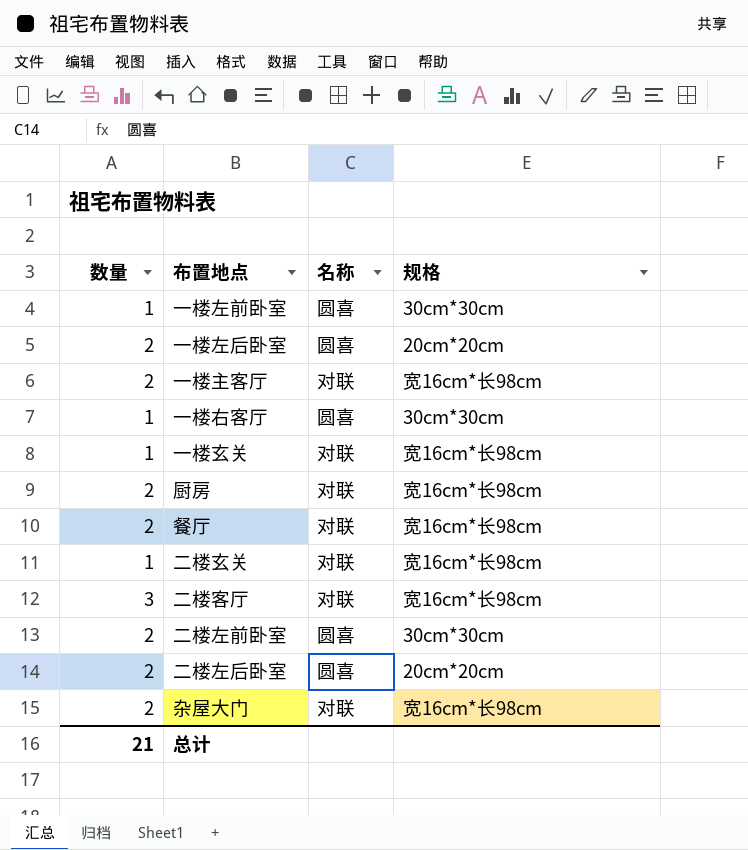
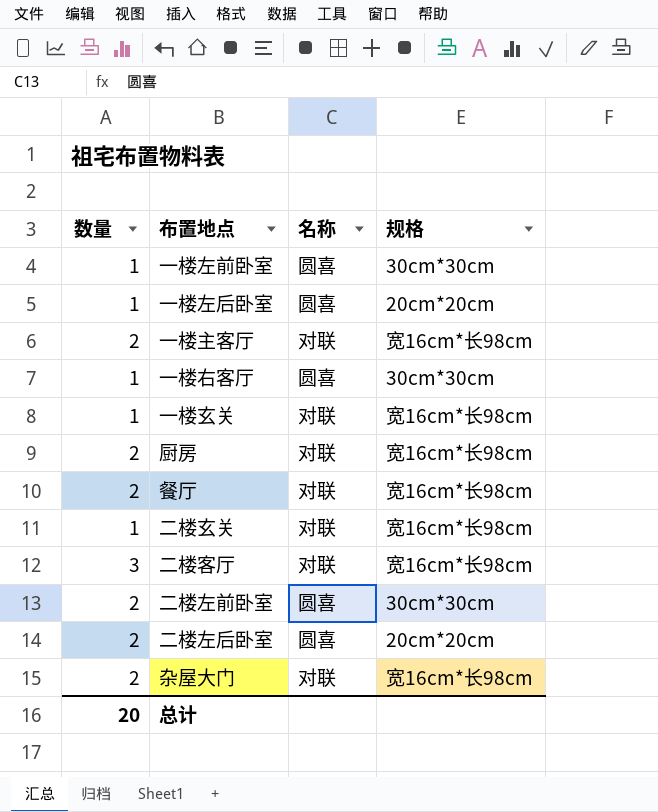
一楼左后卧室 | 数量: 2 -> 1
总计 | 数量: 21 -> 20

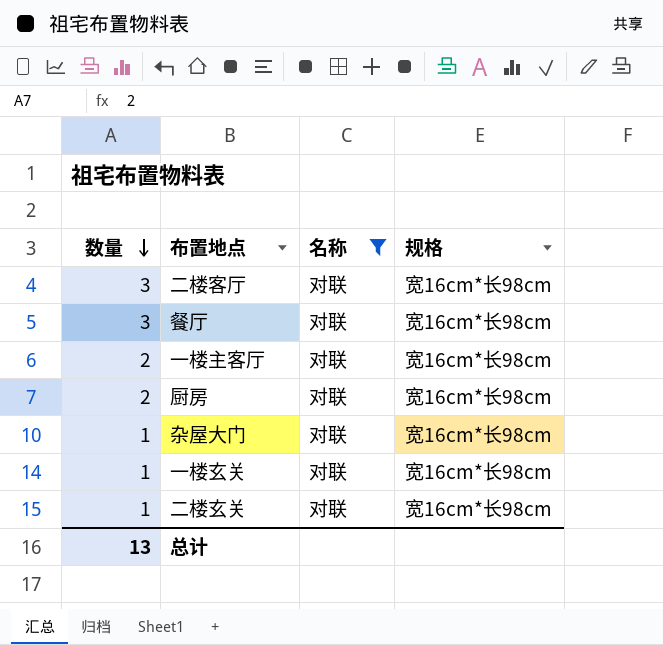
filter: none -> 名称 = 对联
row order: none -> 数量 descending
餐厅 | 数量: 2 -> 3
杂屋大门 | 数量: 2 -> 1
总计 | 数量: 20 -> 13

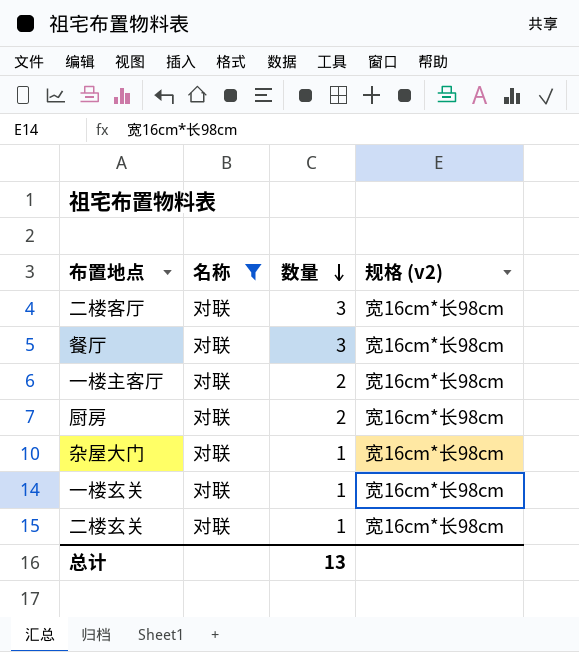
column 数量 | position: 1 -> 3
column name: 规格 -> 规格 (v2)

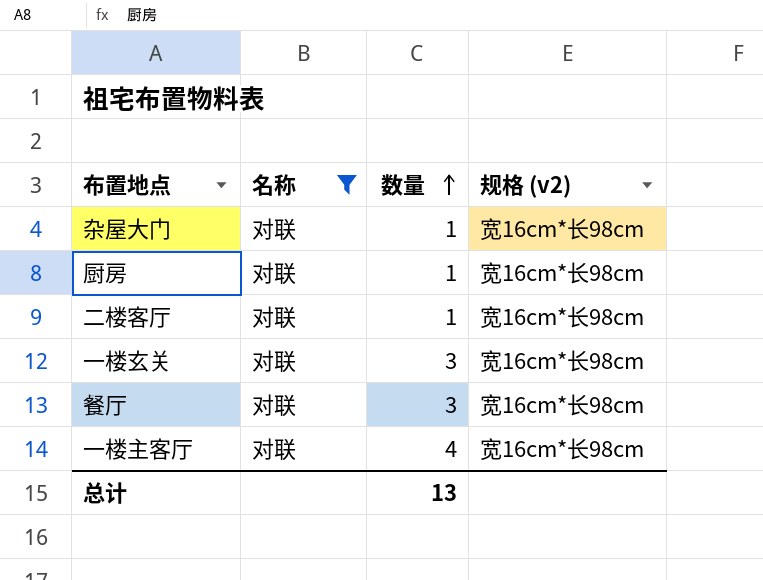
row order: 数量 descending -> 数量 ascending
row 二楼玄关: 对联 | 1 | 宽16cm*长98cm -> none
厨房 | 数量: 2 -> 1
二楼客厅 | 数量: 3 -> 1
一楼玄关 | 数量: 1 -> 3
一楼主客厅 | 数量: 2 -> 4

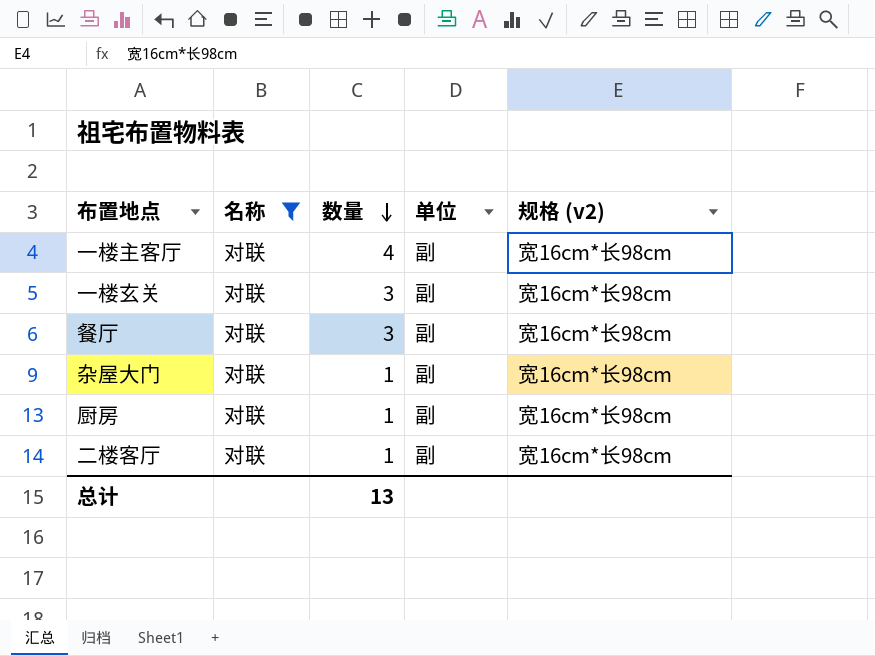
row order: 数量 ascending -> 数量 descending
column 单位 | position: none -> 4

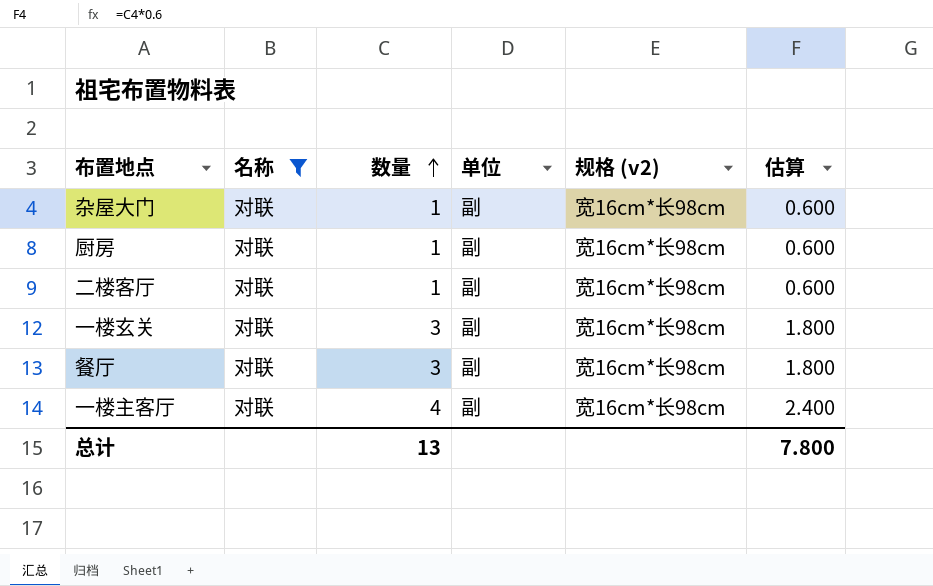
row order: 数量 descending -> 数量 ascending
column 估算 | formula: none -> [数量] * 0.6

